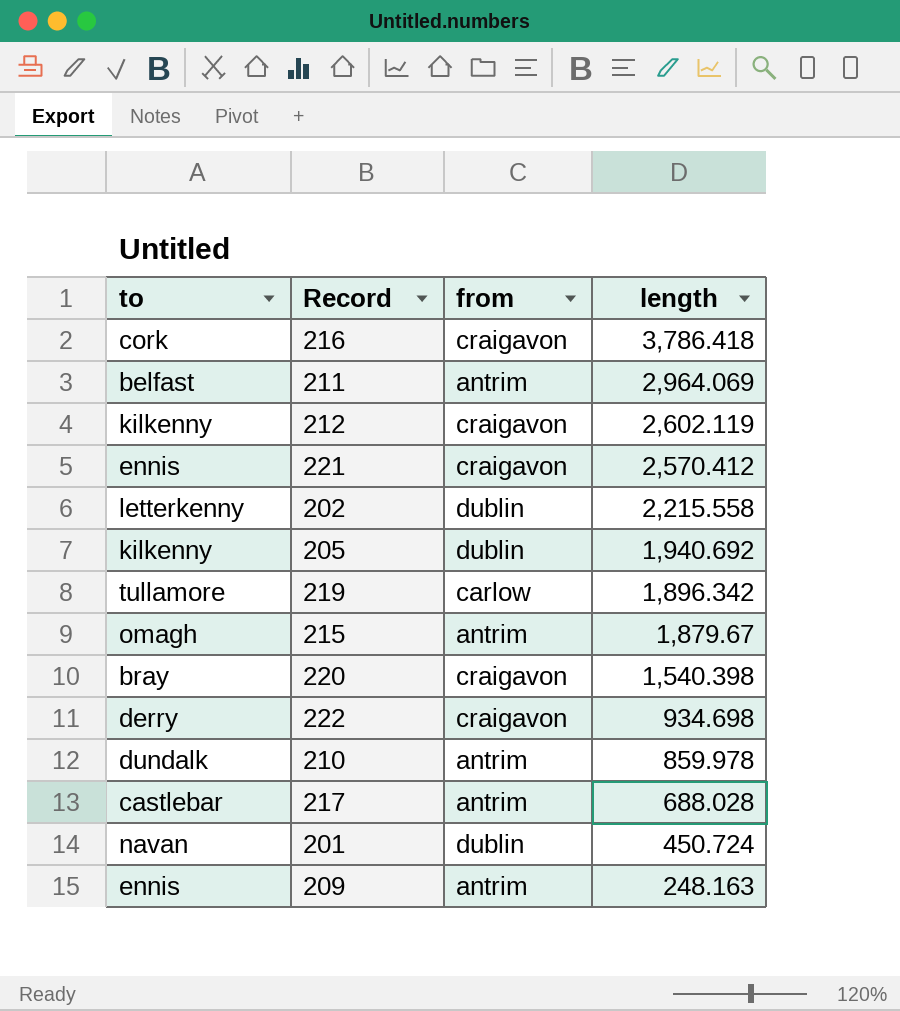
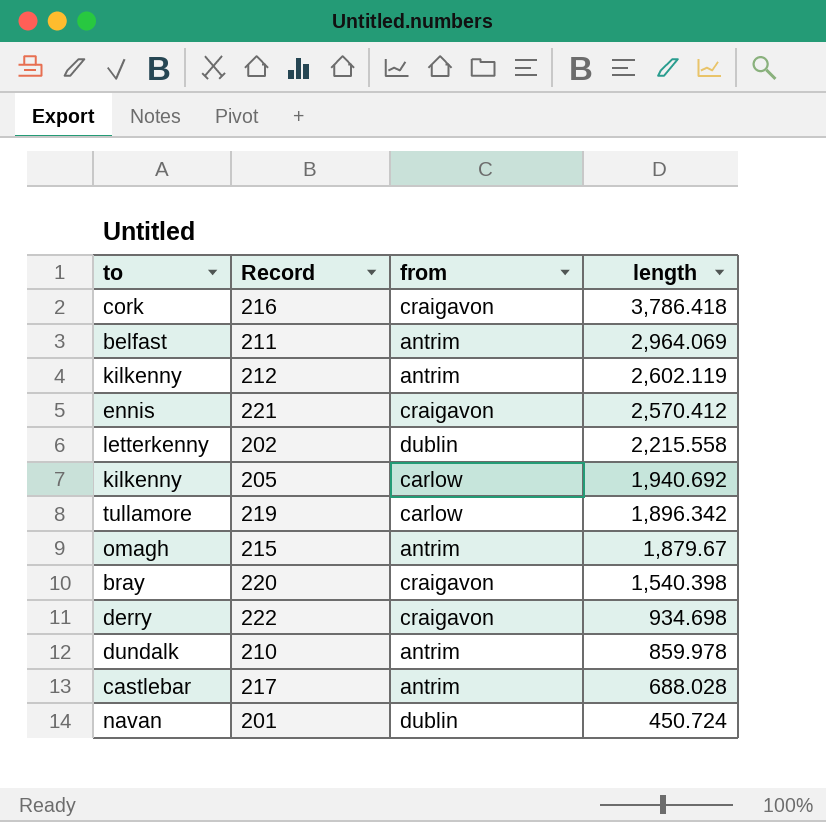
row 209: ennis | antrim | 248.163 -> none
212 | from: craigavon -> antrim
205 | from: dublin -> carlow

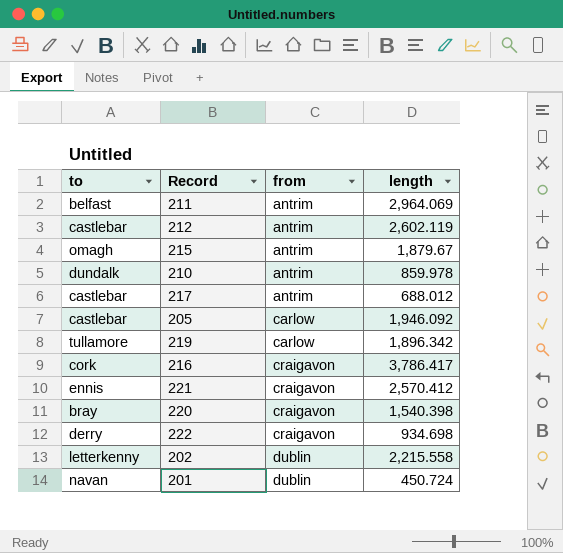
row order: length descending -> from ascending
212 | to: kilkenny -> castlebar
217 | length: 688.028 -> 688.012
205 | to: kilkenny -> castlebar
205 | length: 1,940.692 -> 1,946.092
216 | length: 3,786.418 -> 3,786.417

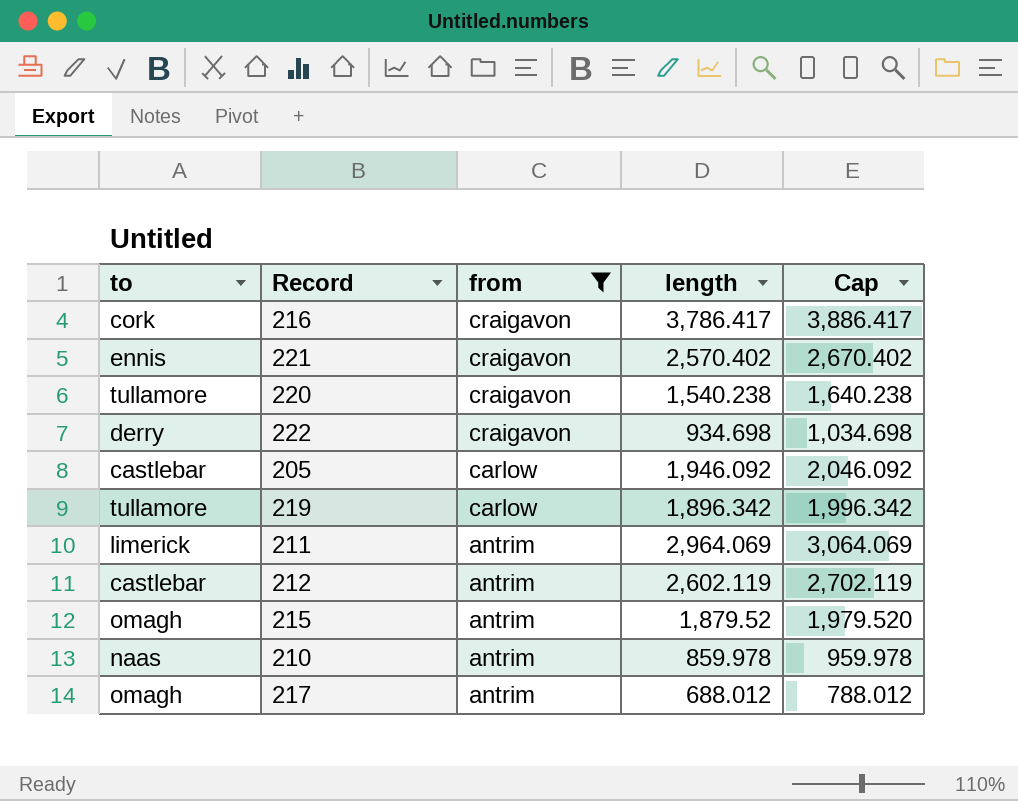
filter: none -> from != dublin
row order: from ascending -> from descending
column Cap | formula: none -> [length] + 100
221 | length: 2,570.412 -> 2,570.402
220 | to: bray -> tullamore
220 | length: 1,540.398 -> 1,540.238
211 | to: belfast -> limerick
215 | length: 1,879.67 -> 1,879.52
210 | to: dundalk -> naas
217 | to: castlebar -> omagh

